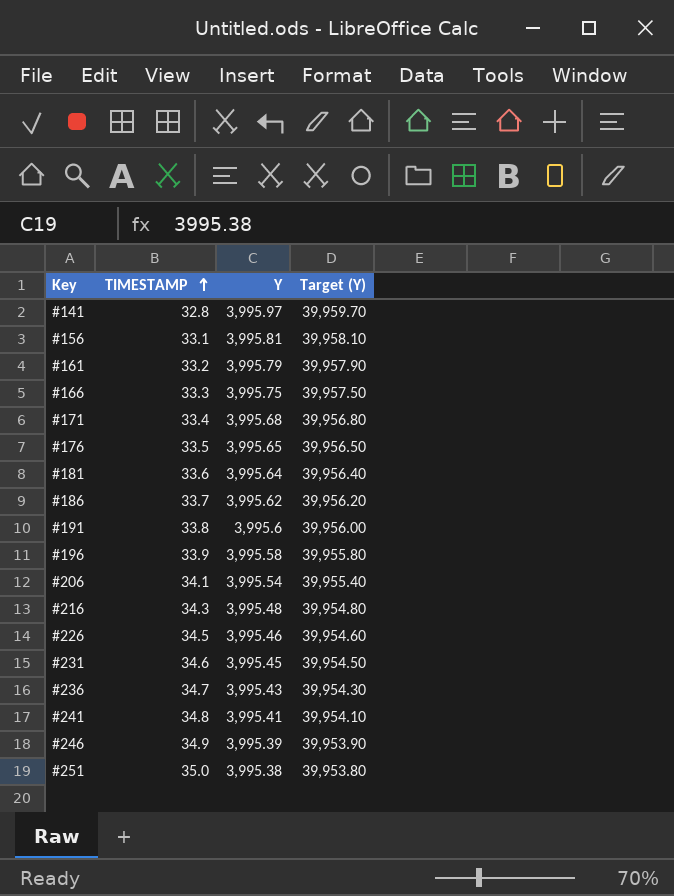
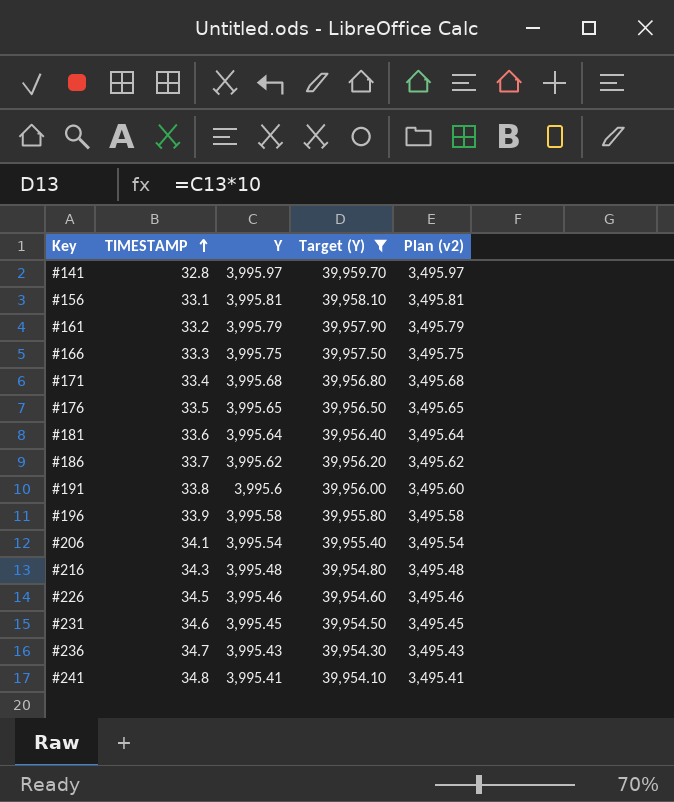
filter: none -> Target (Y) >= 39,954.10
column Plan (v2) | formula: none -> [Y] - 500

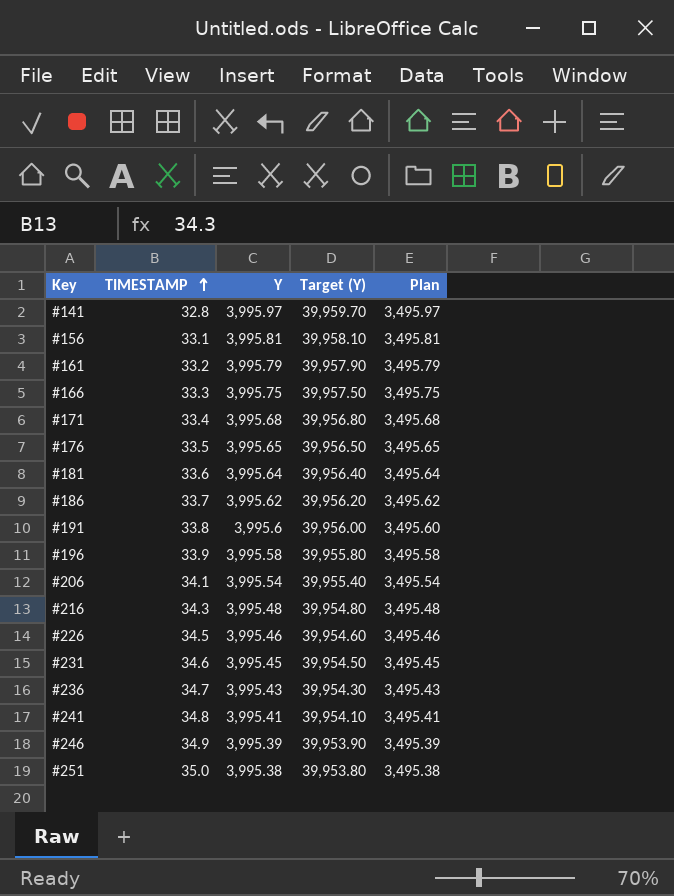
filter: Target (Y) >= 39,954.10 -> none
column name: Plan (v2) -> Plan

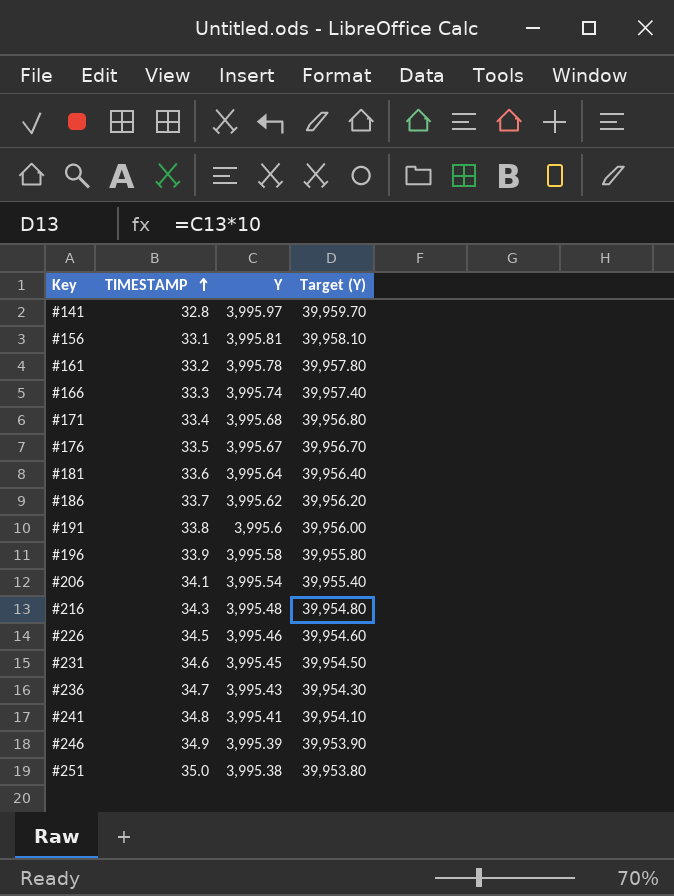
column Plan | formula: [Y] - 500 -> none
#161 | Y: 3,995.79 -> 3,995.78
#161 | Target (Y): 39,957.90 -> 39,957.80
#166 | Y: 3,995.75 -> 3,995.74
#166 | Target (Y): 39,957.50 -> 39,957.40
#176 | Y: 3,995.65 -> 3,995.67
#176 | Target (Y): 39,956.50 -> 39,956.70

